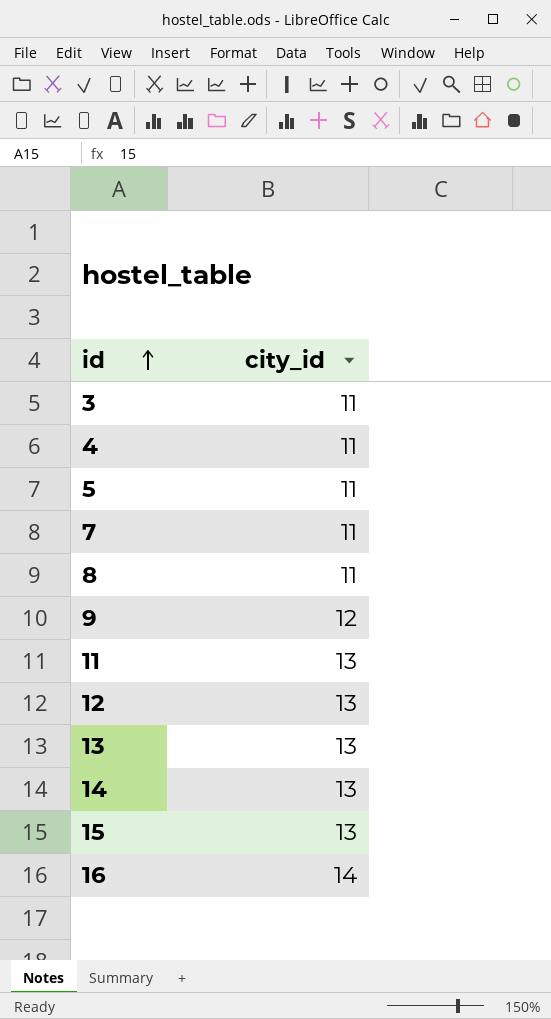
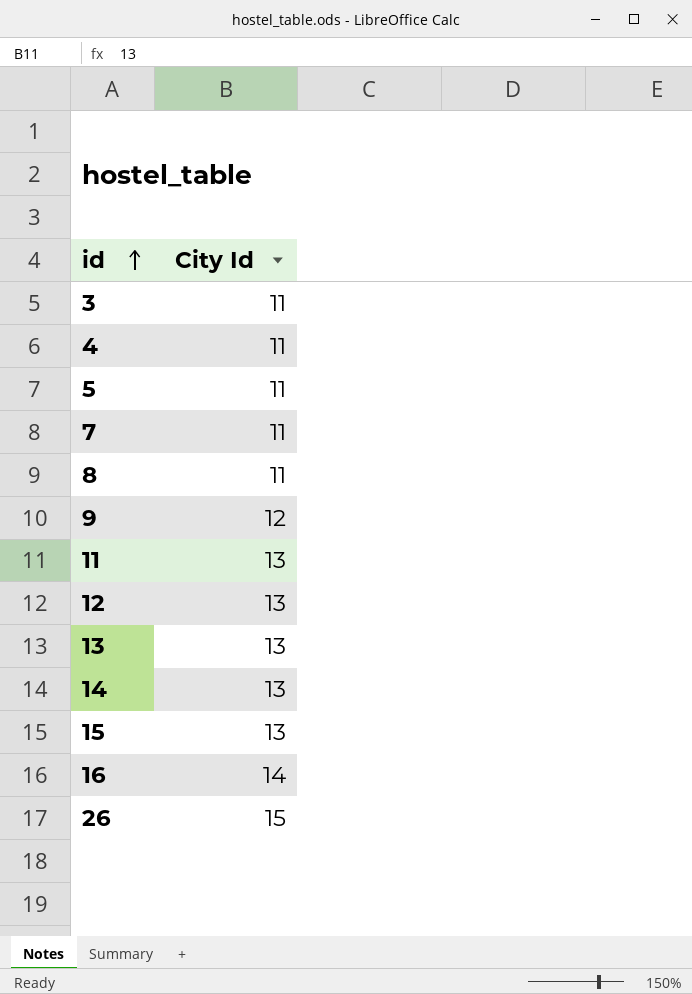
column name: city_id -> City Id
row 26: none -> 15

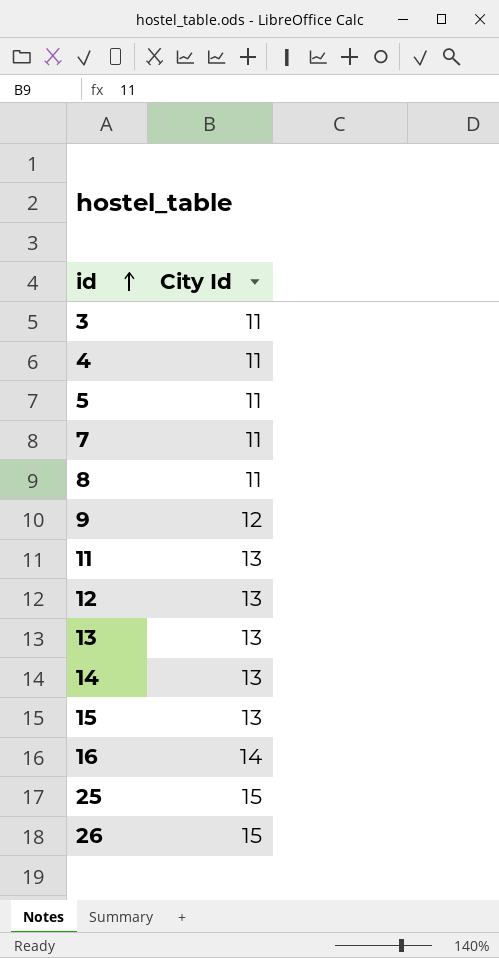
row 25: none -> 15

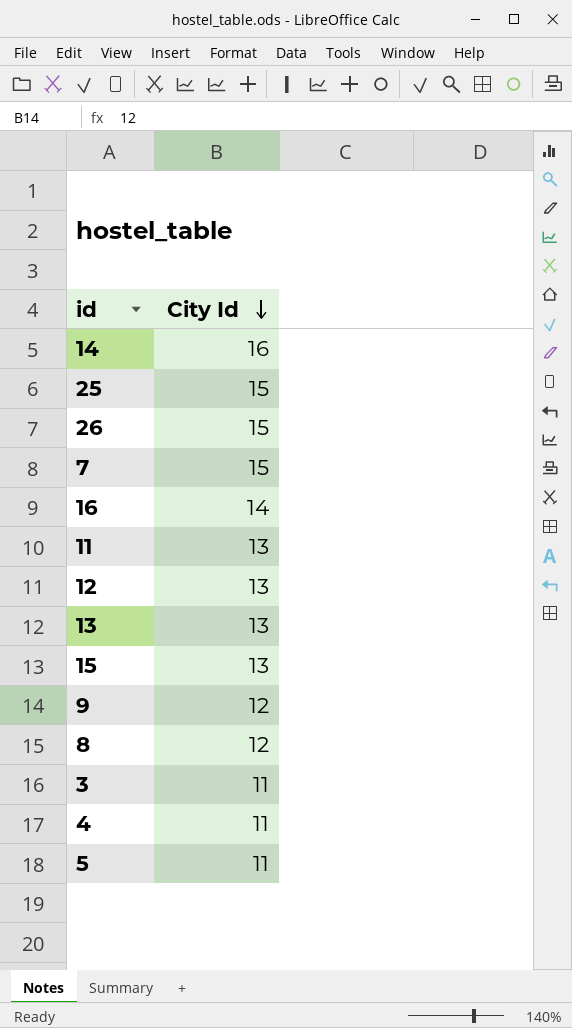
row order: id ascending -> City Id descending
14 | City Id: 13 -> 16
7 | City Id: 11 -> 15
8 | City Id: 11 -> 12

